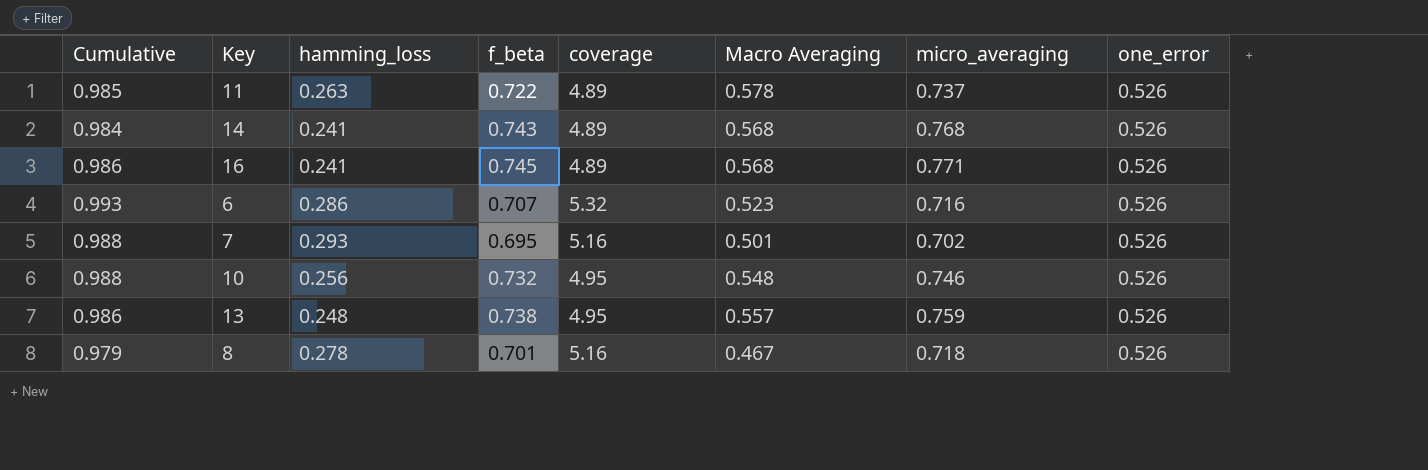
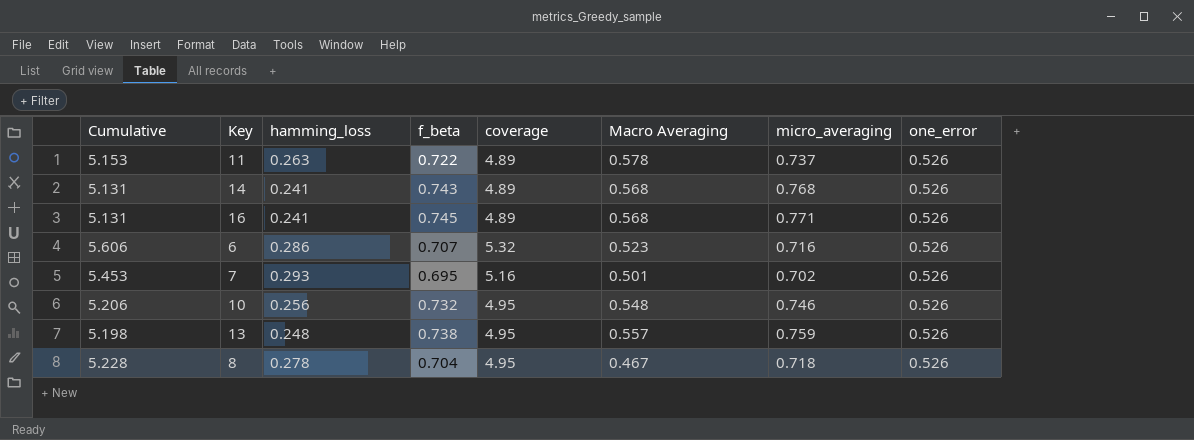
column Cumulative | formula: [hamming_loss] + [f_beta] -> [hamming_loss] + [coverage]
8 | f_beta: 0.701 -> 0.704
8 | coverage: 5.16 -> 4.95

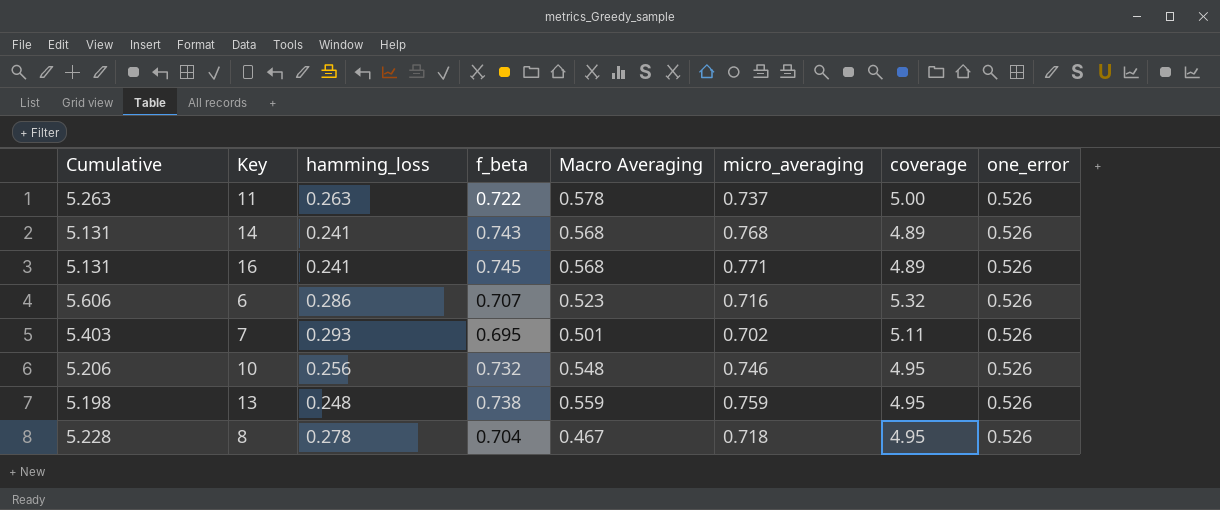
column coverage | position: 5 -> 7
11 | Cumulative: 5.153 -> 5.263
11 | coverage: 4.89 -> 5.00
7 | Cumulative: 5.453 -> 5.403
7 | coverage: 5.16 -> 5.11
13 | Macro Averaging: 0.557 -> 0.559

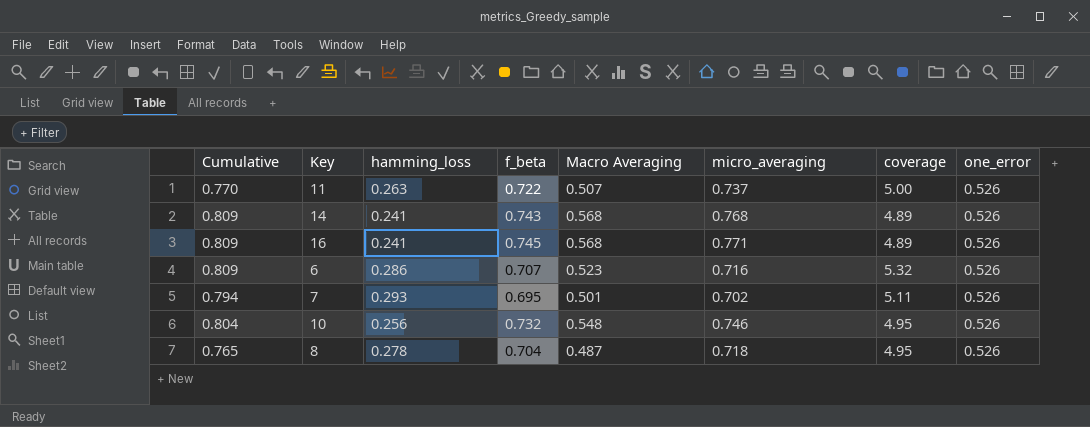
column Cumulative | formula: [hamming_loss] + [coverage] -> [hamming_loss] + [Macro Averaging]
row 13: 5.198 | 0.248 | 0.738 | 0.559 | 0.759 | 4.95 | 0.526 -> none
11 | Macro Averaging: 0.578 -> 0.507
8 | Macro Averaging: 0.467 -> 0.487

